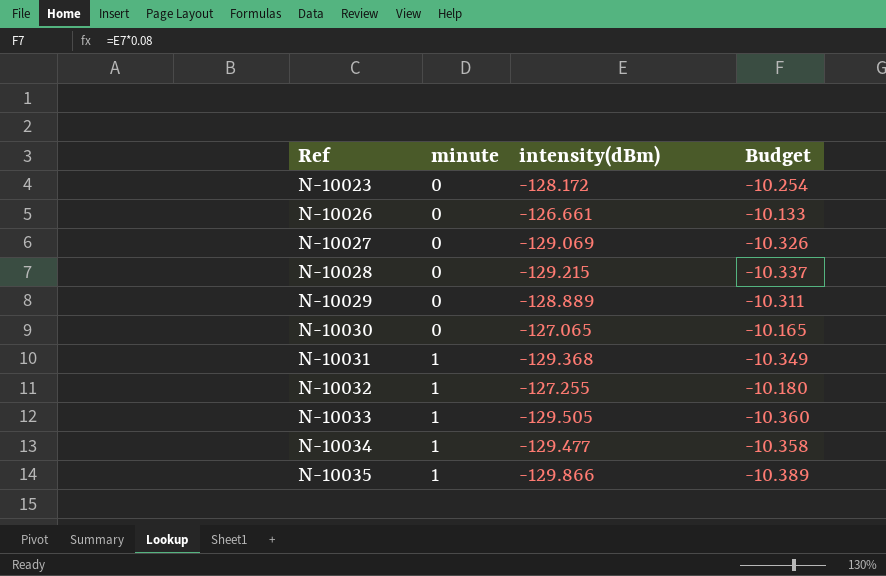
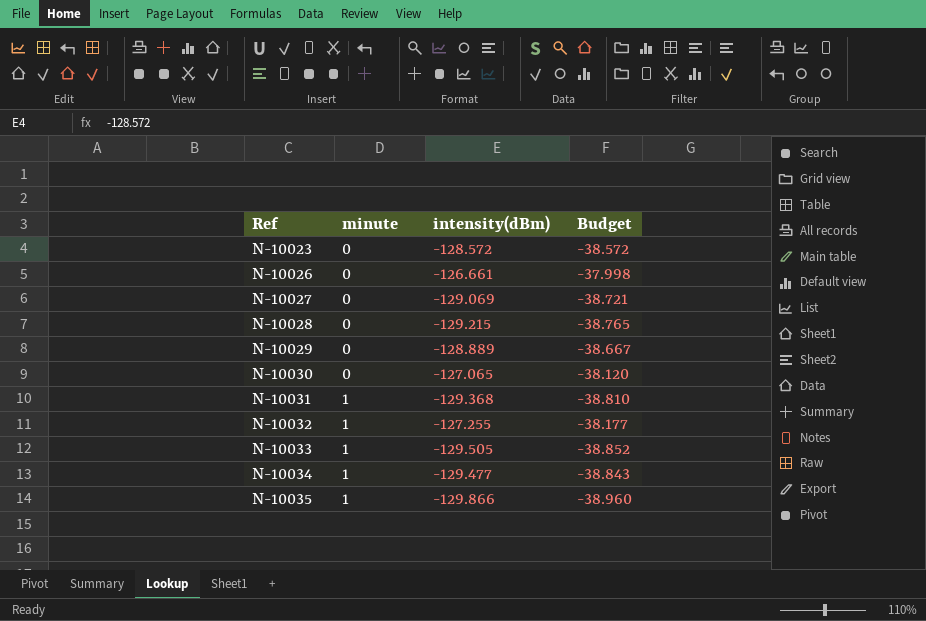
column Budget | formula: [intensity(dBm)] * 0.08 -> [intensity(dBm)] * 0.3
N-10023 | intensity(dBm): -128.172 -> -128.572

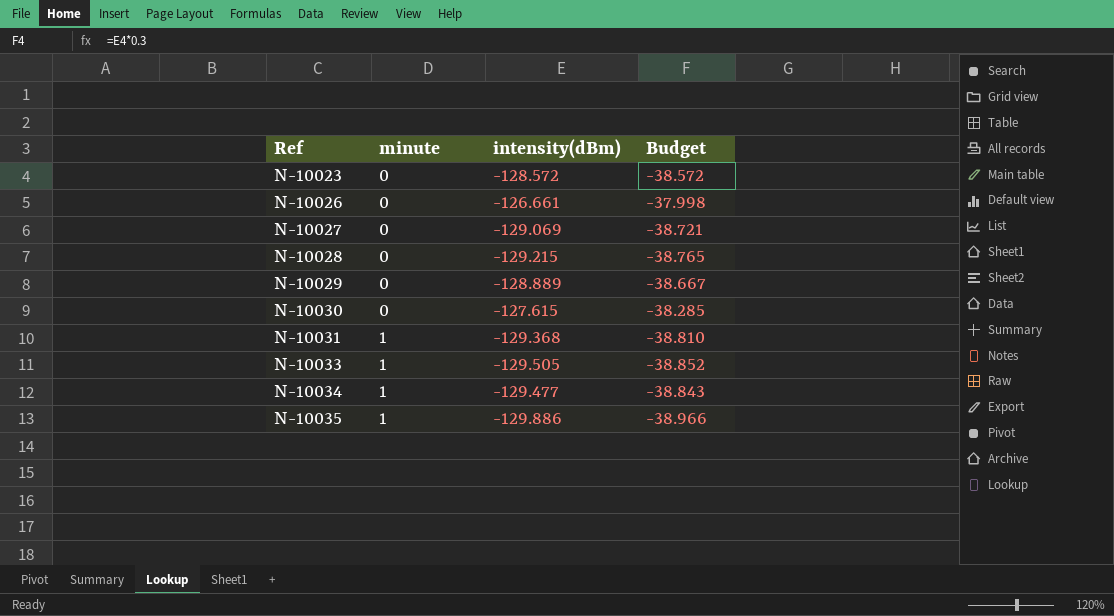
row N-10032: 1 | -127.255 | -38.177 -> none
N-10030 | intensity(dBm): -127.065 -> -127.615
N-10030 | Budget: -38.120 -> -38.285
N-10035 | intensity(dBm): -129.866 -> -129.886
N-10035 | Budget: -38.960 -> -38.966

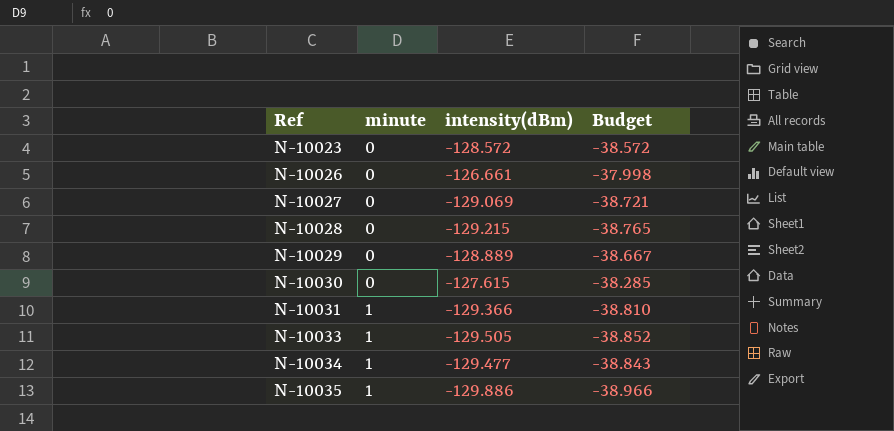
N-10031 | intensity(dBm): -129.368 -> -129.366

